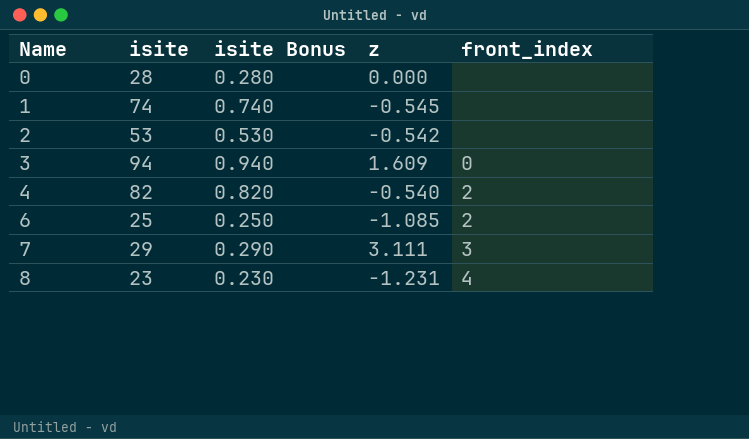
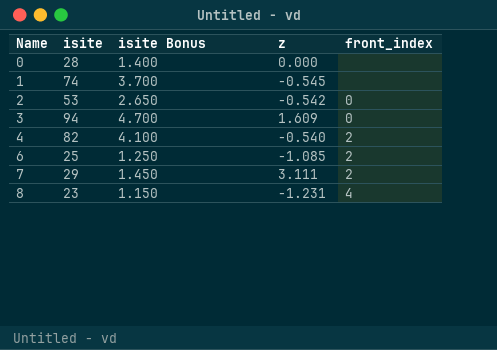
column isite Bonus | formula: [isite] * 0.01 -> [isite] * 0.05
2 | front_index: none -> 0
7 | front_index: 3 -> 2

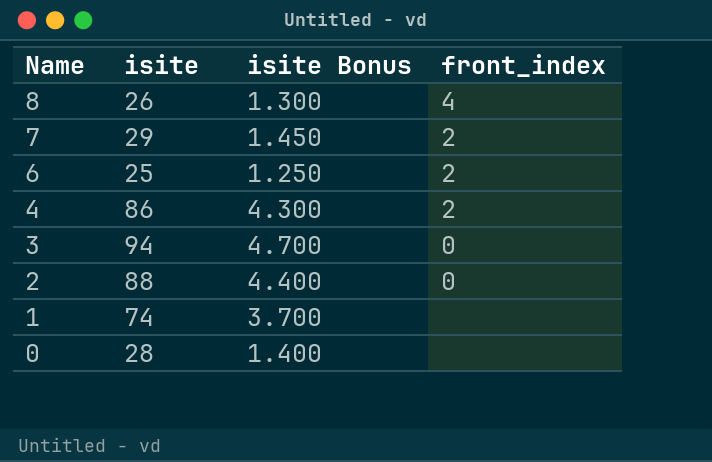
row order: Name ascending -> Name descending
column z | position: 4 -> none
8 | isite: 23 -> 26
8 | isite Bonus: 1.150 -> 1.300
4 | isite: 82 -> 86
4 | isite Bonus: 4.100 -> 4.300
2 | isite: 53 -> 88
2 | isite Bonus: 2.650 -> 4.400

